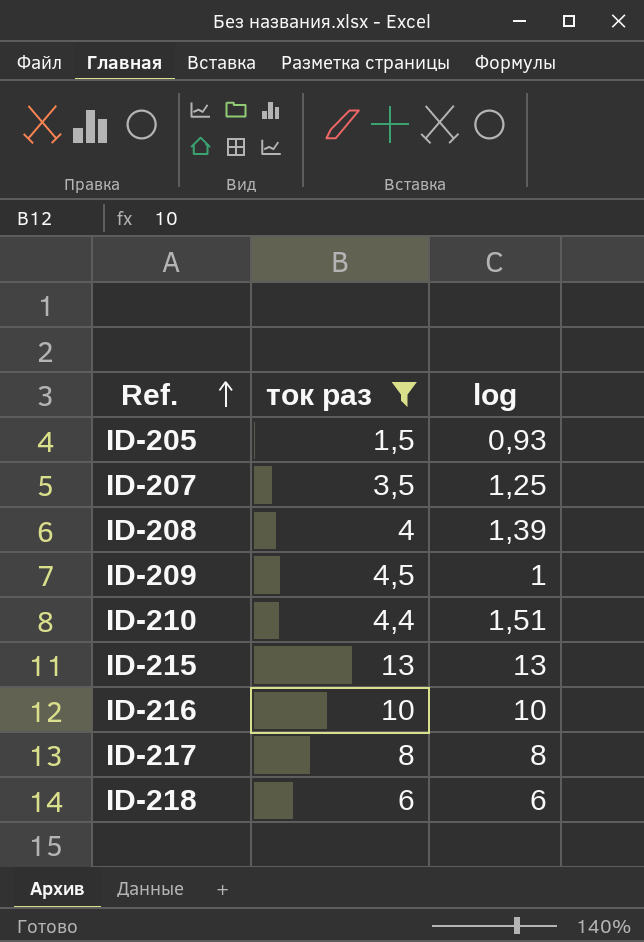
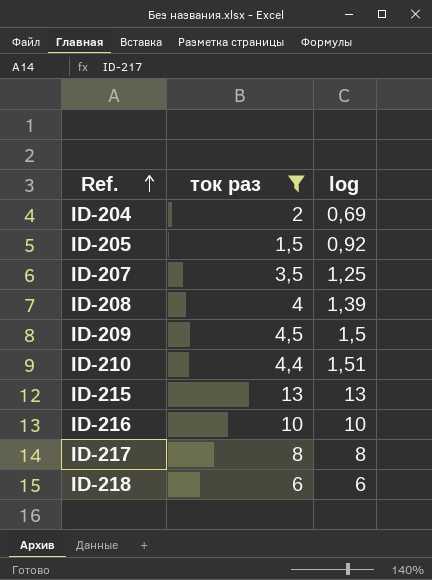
row ID-204: none -> 2 | 0,69
ID-205 | log: 0,93 -> 0,92
ID-209 | log: 1 -> 1,5

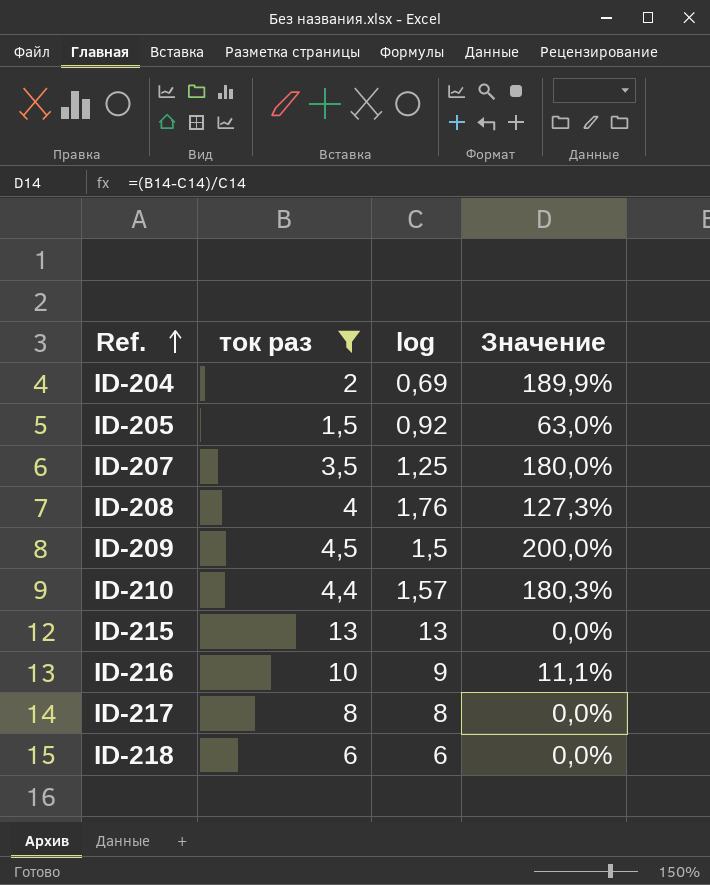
column Значение | formula: none -> ([ток раз] - [log]) / [log]
ID-208 | log: 1,39 -> 1,76
ID-210 | log: 1,51 -> 1,57
ID-216 | log: 10 -> 9

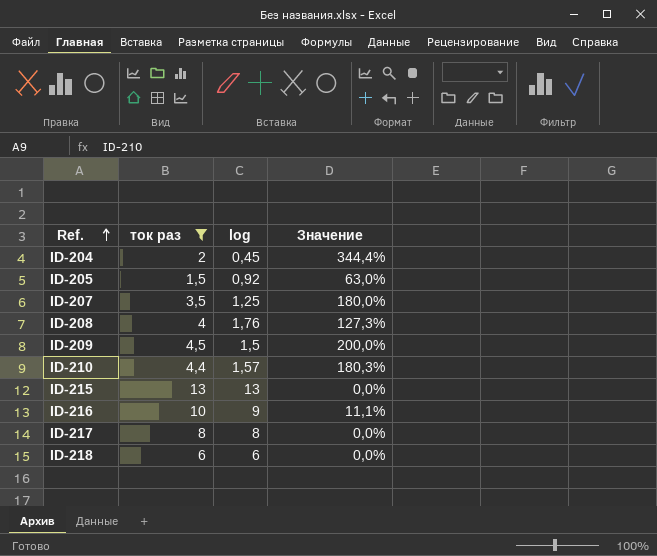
ID-204 | log: 0,69 -> 0,45
ID-204 | Значение: 189,9% -> 344,4%

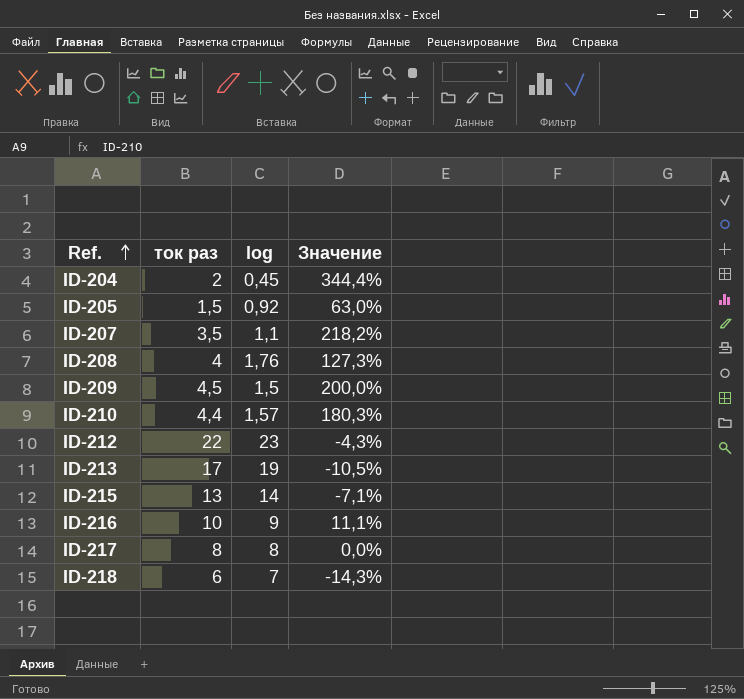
filter: ток раз <= 13 -> none
ID-207 | log: 1,25 -> 1,1
ID-207 | Значение: 180,0% -> 218,2%
ID-215 | log: 13 -> 14
ID-215 | Значение: 0,0% -> -7,1%
ID-218 | log: 6 -> 7
ID-218 | Значение: 0,0% -> -14,3%

